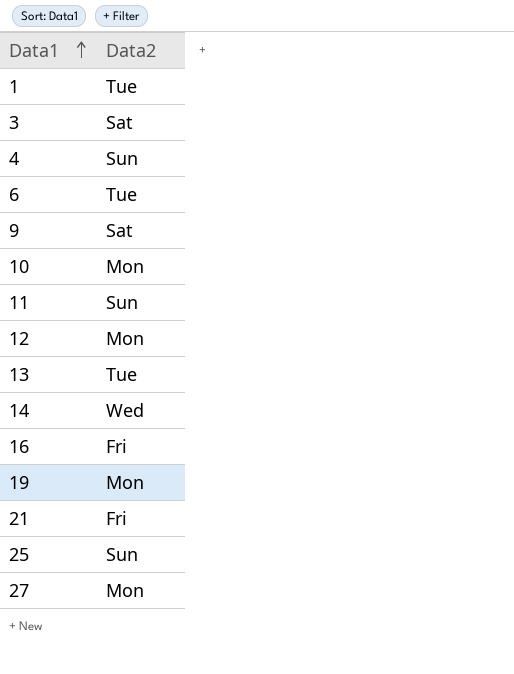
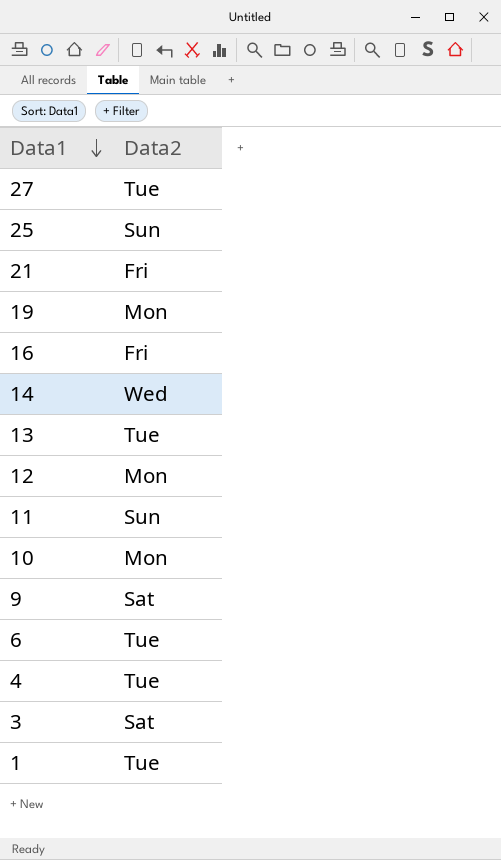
row order: Data1 ascending -> Data1 descending
27 | Data2: Mon -> Tue
4 | Data2: Sun -> Tue

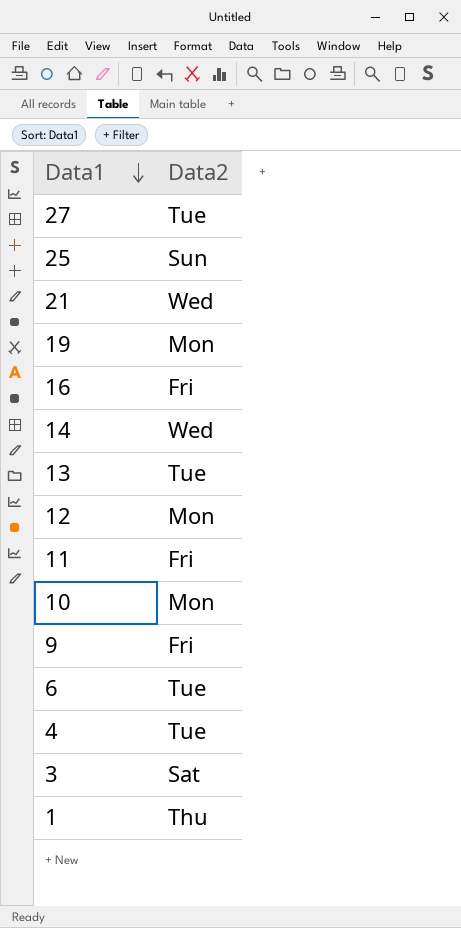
21 | Data2: Fri -> Wed
11 | Data2: Sun -> Fri
9 | Data2: Sat -> Fri
1 | Data2: Tue -> Thu

